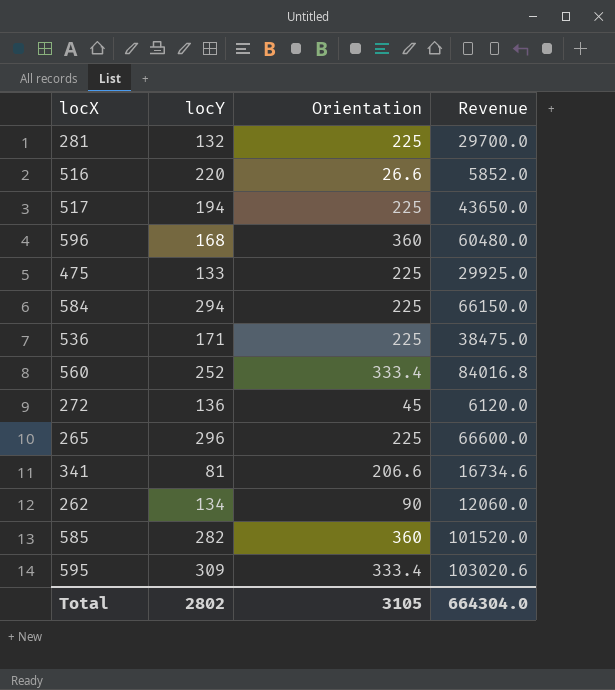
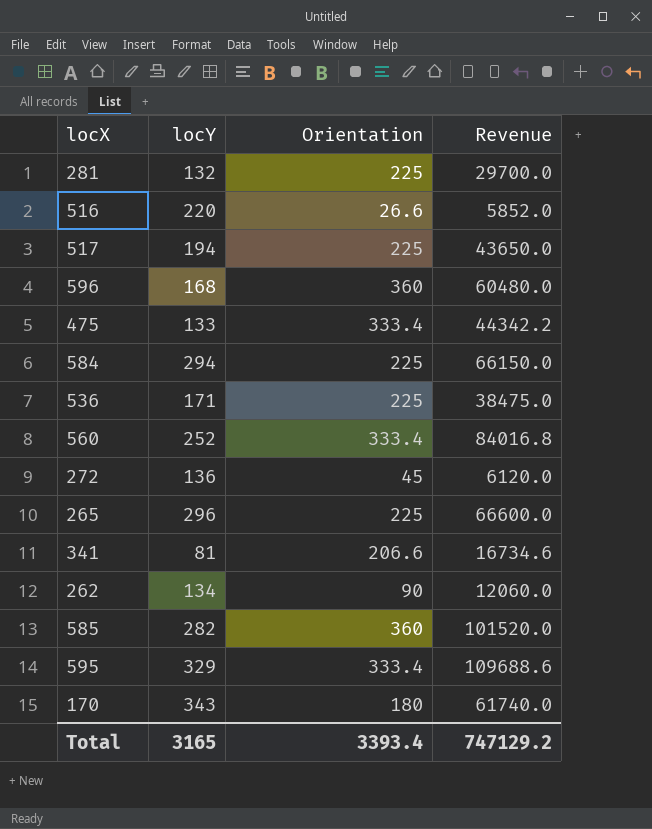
475 | Orientation: 225 -> 333.4
475 | Revenue: 29925.0 -> 44342.2
595 | locY: 309 -> 329
595 | Revenue: 103020.6 -> 109688.6
row 170: none -> 343 | 180 | 61740.0
Total | locY: 2802 -> 3165
Total | Orientation: 3105 -> 3393.4
Total | Revenue: 664304.0 -> 747129.2

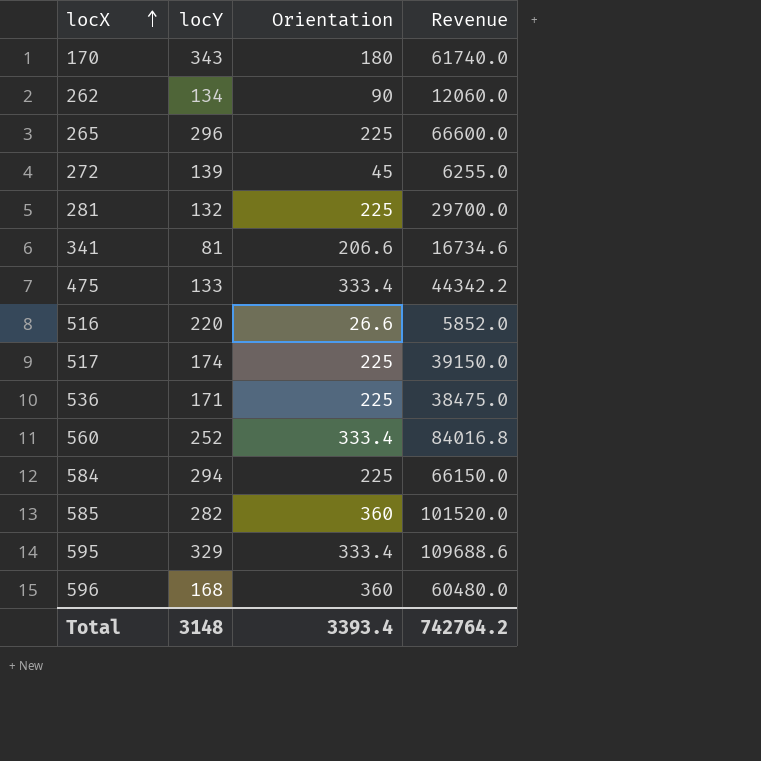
row order: none -> locX ascending
272 | locY: 136 -> 139
272 | Revenue: 6120.0 -> 6255.0
517 | locY: 194 -> 174
517 | Revenue: 43650.0 -> 39150.0
Total | locY: 3165 -> 3148
Total | Revenue: 747129.2 -> 742764.2

